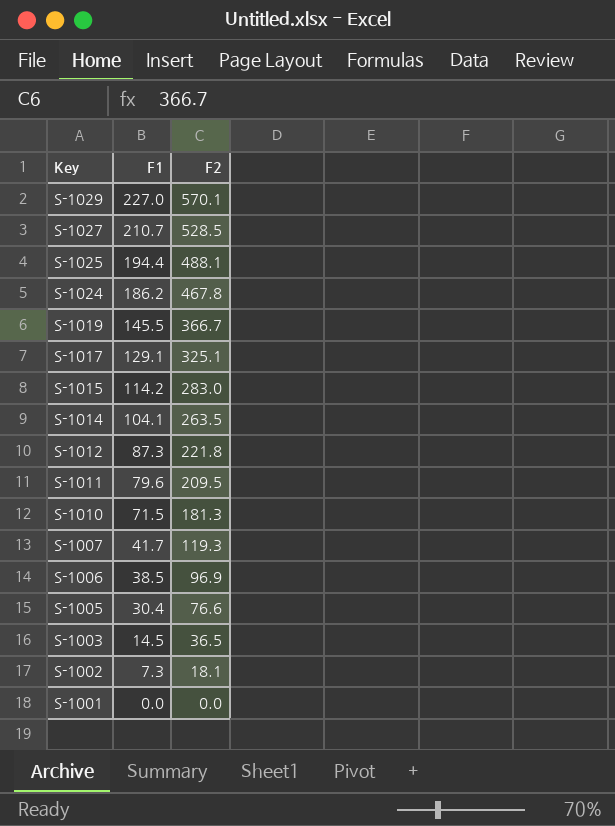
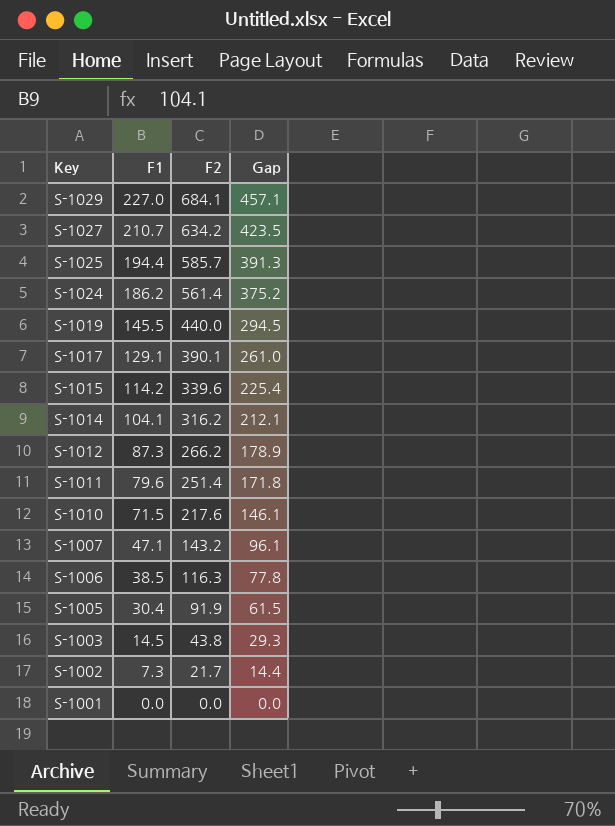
column Gap | formula: none -> [F2] - [F1]
S-1029 | F2: 570.1 -> 684.1
S-1027 | F2: 528.5 -> 634.2
S-1025 | F2: 488.1 -> 585.7
S-1024 | F2: 467.8 -> 561.4
S-1019 | F2: 366.7 -> 440.0
S-1017 | F2: 325.1 -> 390.1
S-1015 | F2: 283.0 -> 339.6
S-1014 | F2: 263.5 -> 316.2
S-1012 | F2: 221.8 -> 266.2
S-1011 | F2: 209.5 -> 251.4
S-1010 | F2: 181.3 -> 217.6
S-1007 | F1: 41.7 -> 47.1
S-1007 | F2: 119.3 -> 143.2
S-1006 | F2: 96.9 -> 116.3
S-1005 | F2: 76.6 -> 91.9
S-1003 | F2: 36.5 -> 43.8
S-1002 | F2: 18.1 -> 21.7

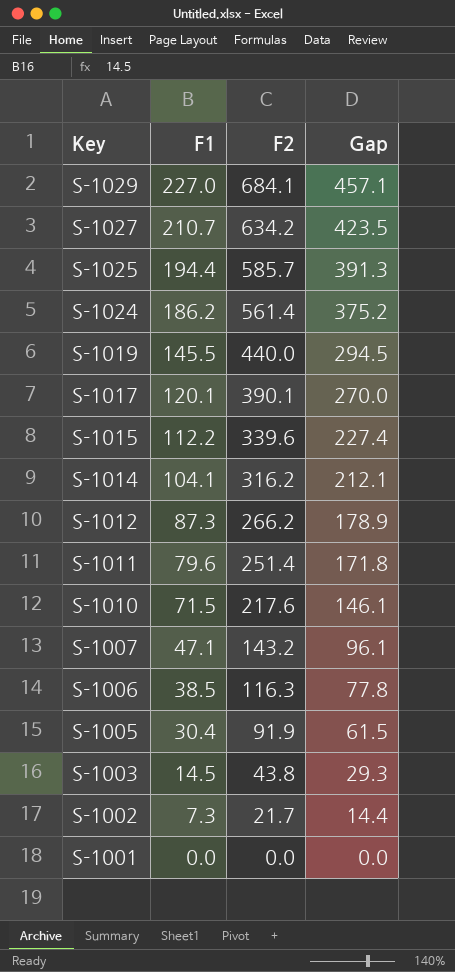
S-1017 | F1: 129.1 -> 120.1
S-1017 | Gap: 261.0 -> 270.0
S-1015 | F1: 114.2 -> 112.2
S-1015 | Gap: 225.4 -> 227.4

